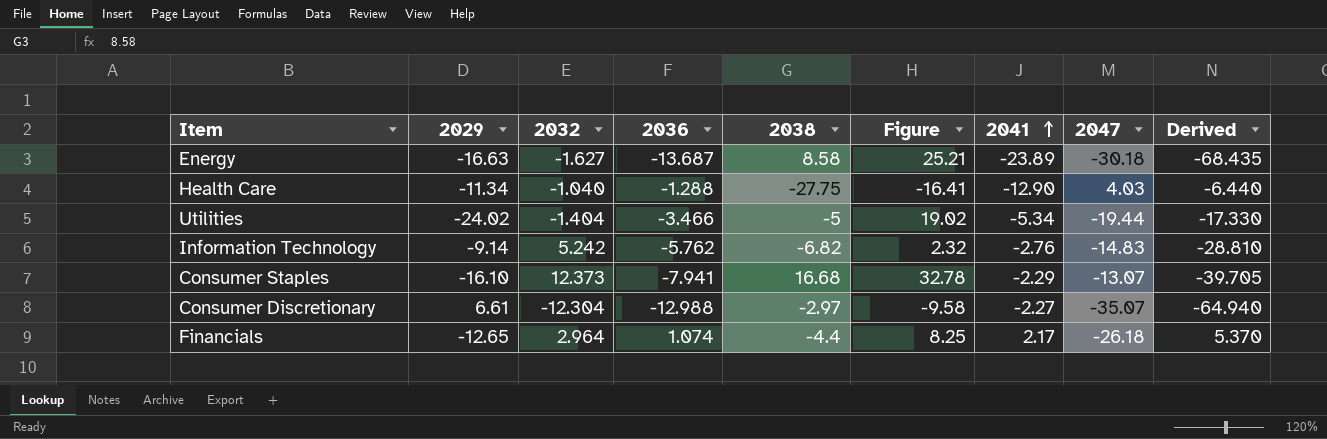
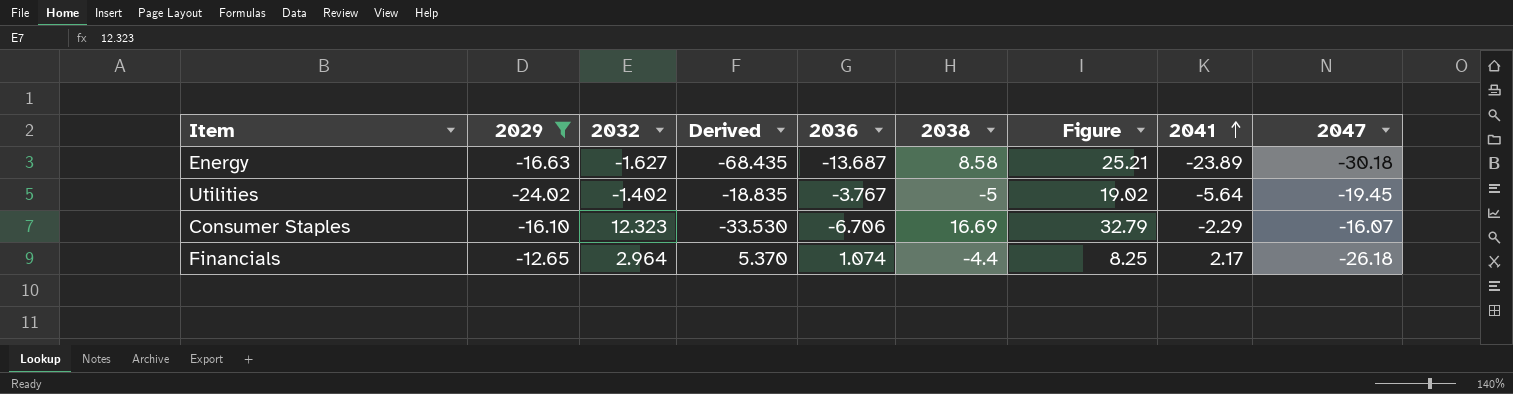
filter: none -> 2029 <= -12.65
column Derived | position: 9 -> 4
Utilities | 2032: -1.404 -> -1.402
Utilities | Derived: -17.330 -> -18.835
Utilities | 2036: -3.466 -> -3.767
Utilities | 2041: -5.34 -> -5.64
Utilities | 2047: -19.44 -> -19.45
Consumer Staples | 2032: 12.373 -> 12.323
Consumer Staples | Derived: -39.705 -> -33.530
Consumer Staples | 2036: -7.941 -> -6.706
Consumer Staples | 2038: 16.68 -> 16.69
Consumer Staples | Figure: 32.78 -> 32.79
Consumer Staples | 2047: -13.07 -> -16.07

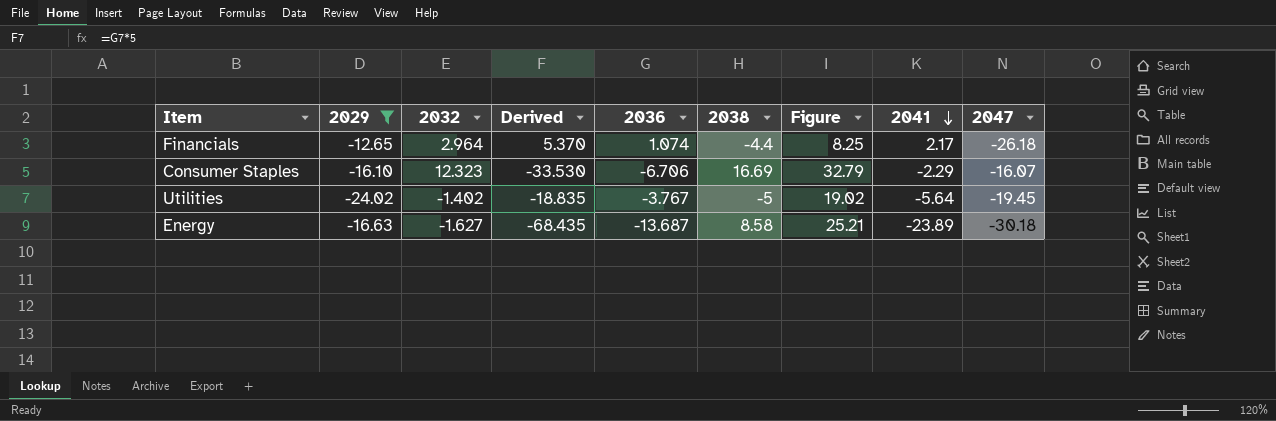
row order: 2041 ascending -> 2041 descending

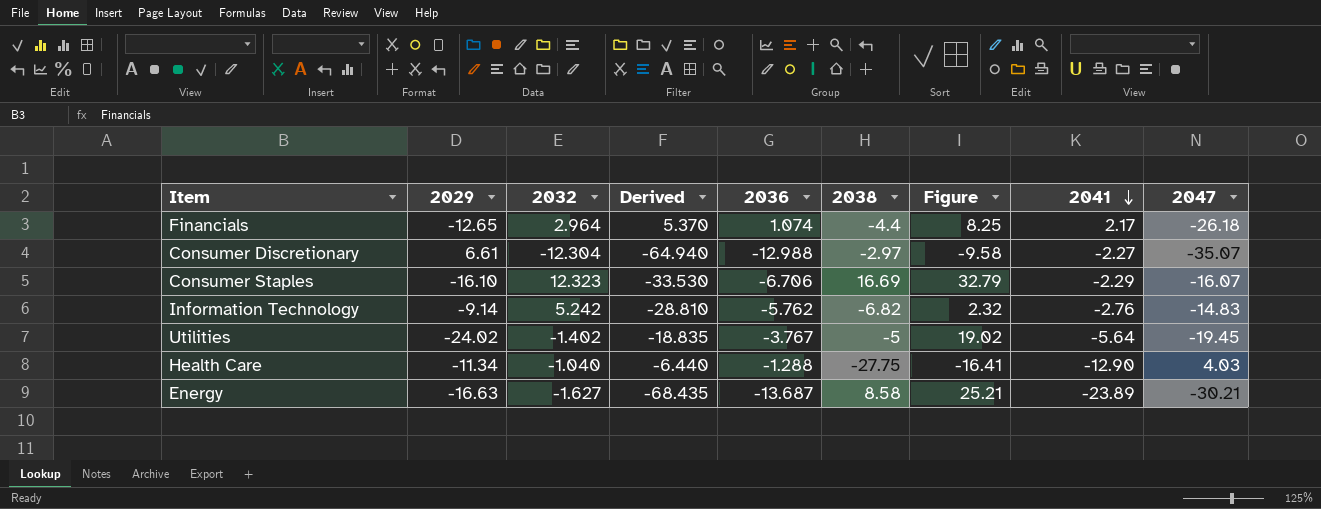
filter: 2029 <= -12.65 -> none
Energy | 2047: -30.18 -> -30.21

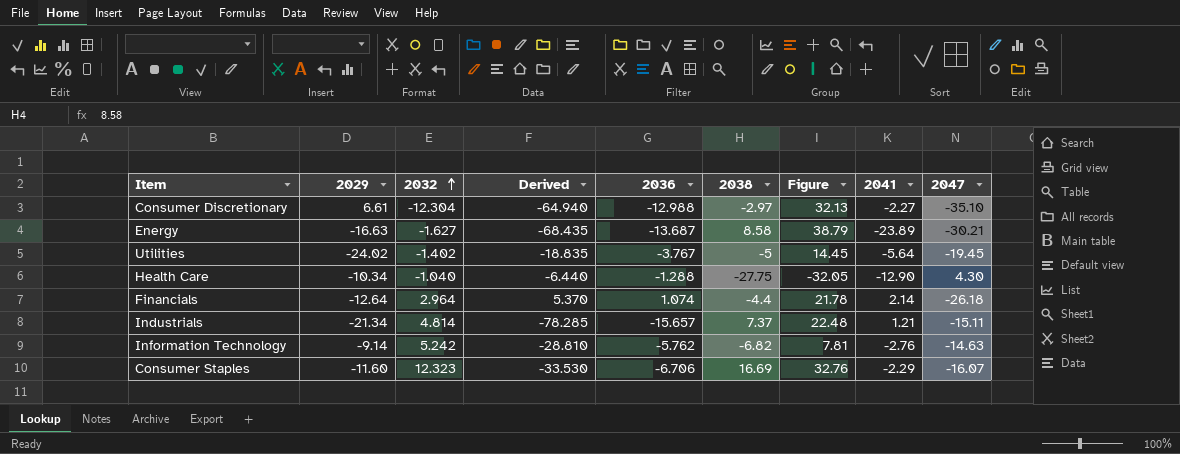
row order: 2041 descending -> 2032 ascending
column Figure | formula: [2038] - [2029] -> [2038] - [2047]
Consumer Discretionary | 2047: -35.07 -> -35.10
Health Care | 2029: -11.34 -> -10.34
Health Care | 2047: 4.03 -> 4.30
Financials | 2029: -12.65 -> -12.64
Financials | 2041: 2.17 -> 2.14
row Industrials: none -> -21.34 | 4.814 | -78.285 | -15.657 | 7.37 | 22.48 | 1.21 | -15.11
Information Technology | 2047: -14.83 -> -14.63
Consumer Staples | 2029: -16.10 -> -11.60

